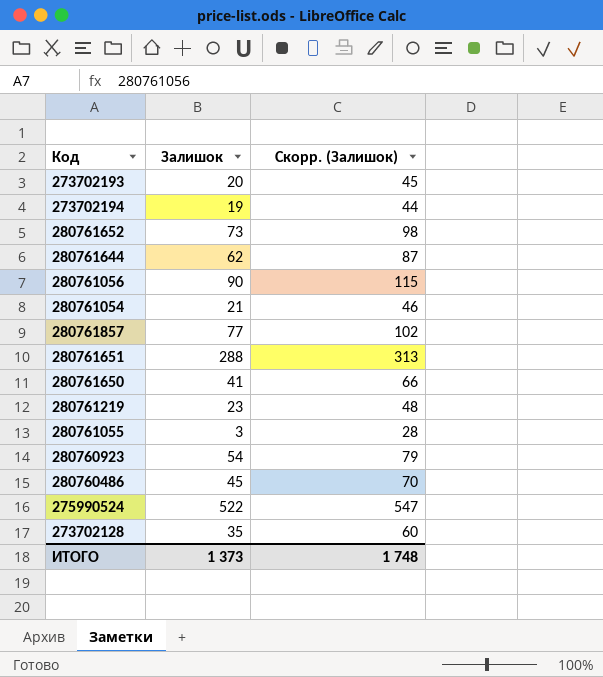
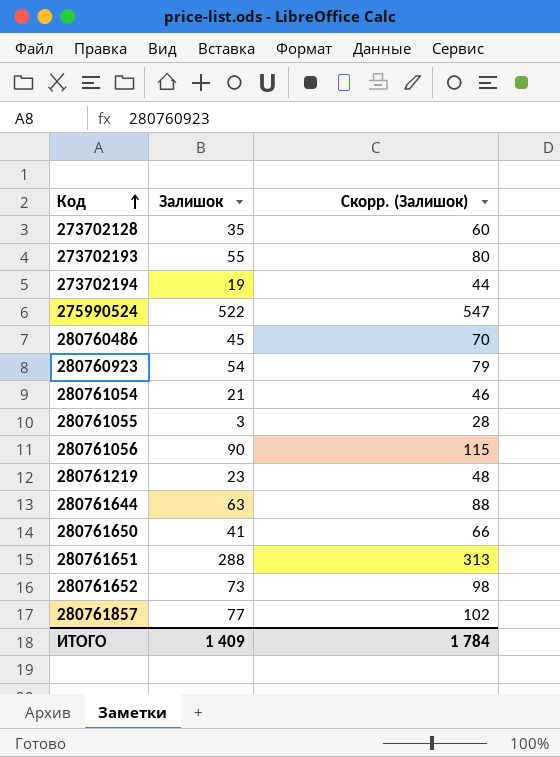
row order: none -> Код ascending
273702193 | Залишок: 20 -> 55
273702193 | Скорр. (Залишок): 45 -> 80
280761644 | Залишок: 62 -> 63
280761644 | Скорр. (Залишок): 87 -> 88
ИТОГО | Залишок: 1 373 -> 1 409
ИТОГО | Скорр. (Залишок): 1 748 -> 1 784

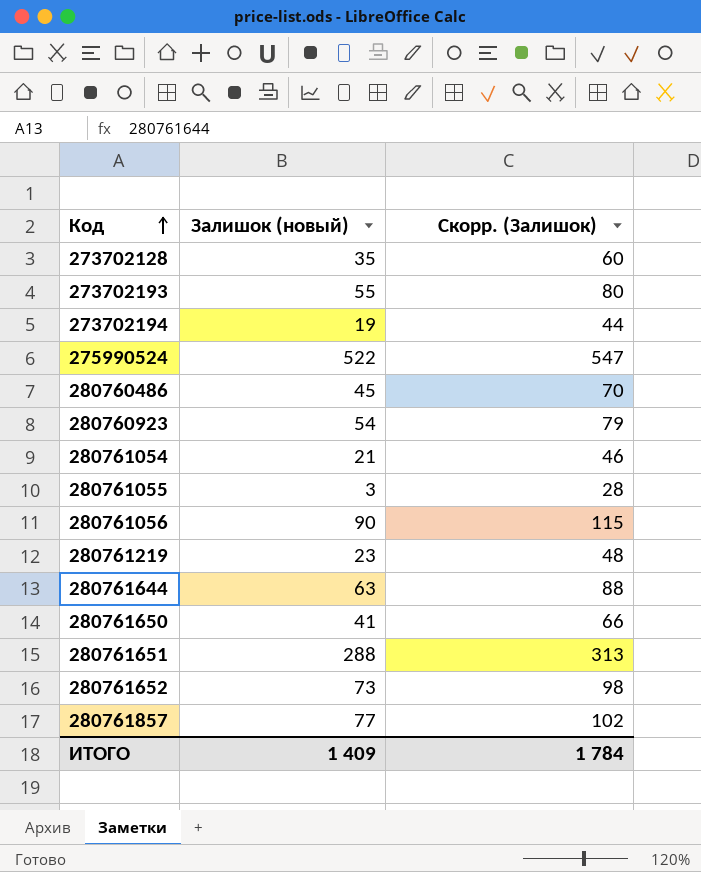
column name: Залишок -> Залишок (новый)

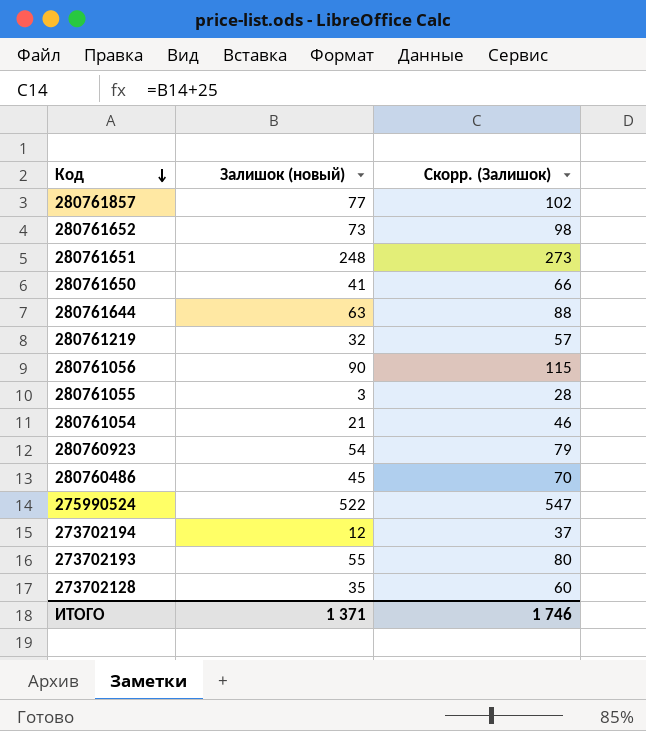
row order: Код ascending -> Код descending
280761651 | Залишок (новый): 288 -> 248
280761651 | Скорр. (Залишок): 313 -> 273
280761219 | Залишок (новый): 23 -> 32
280761219 | Скорр. (Залишок): 48 -> 57
273702194 | Залишок (новый): 19 -> 12
273702194 | Скорр. (Залишок): 44 -> 37
ИТОГО | Залишок (новый): 1 409 -> 1 371
ИТОГО | Скорр. (Залишок): 1 784 -> 1 746

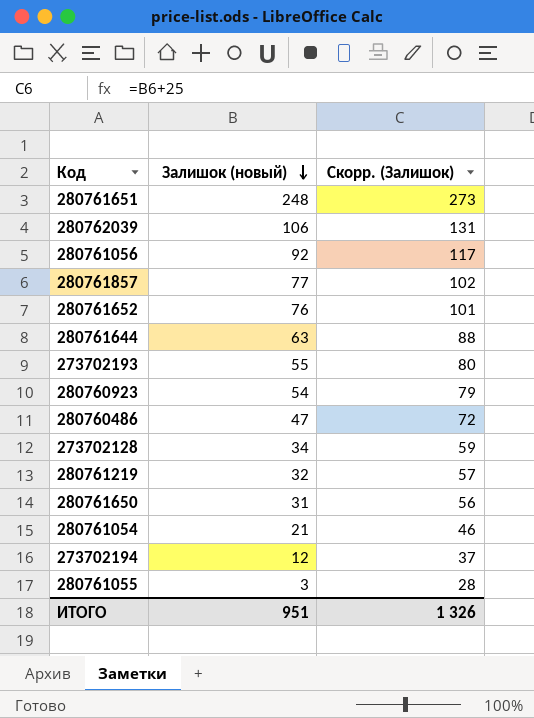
row order: Код descending -> Залишок (новый) descending
row 275990524: 522 | 547 -> none
row 280762039: none -> 106 | 131
280761056 | Залишок (новый): 90 -> 92
280761056 | Скорр. (Залишок): 115 -> 117
280761652 | Залишок (новый): 73 -> 76
280761652 | Скорр. (Залишок): 98 -> 101
280760486 | Залишок (новый): 45 -> 47
280760486 | Скорр. (Залишок): 70 -> 72
273702128 | Залишок (новый): 35 -> 34
273702128 | Скорр. (Залишок): 60 -> 59
280761650 | Залишок (новый): 41 -> 31
280761650 | Скорр. (Залишок): 66 -> 56
ИТОГО | Залишок (новый): 1 371 -> 951
ИТОГО | Скорр. (Залишок): 1 746 -> 1 326

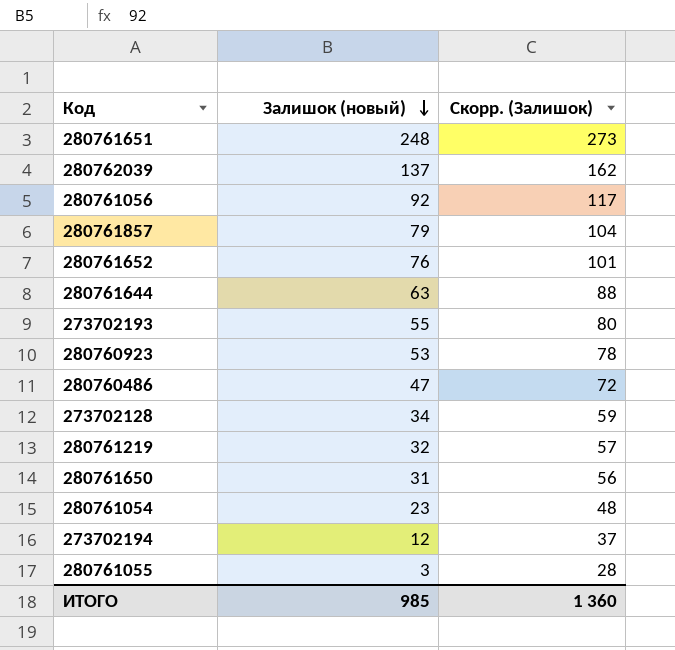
280762039 | Залишок (новый): 106 -> 137
280762039 | Скорр. (Залишок): 131 -> 162
280761857 | Залишок (новый): 77 -> 79
280761857 | Скорр. (Залишок): 102 -> 104
280760923 | Залишок (новый): 54 -> 53
280760923 | Скорр. (Залишок): 79 -> 78
280761054 | Залишок (новый): 21 -> 23
280761054 | Скорр. (Залишок): 46 -> 48
ИТОГО | Залишок (новый): 951 -> 985
ИТОГО | Скорр. (Залишок): 1 326 -> 1 360

